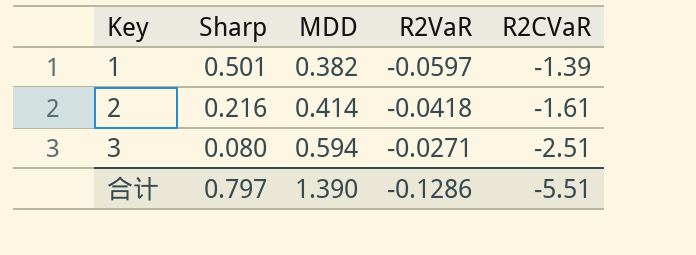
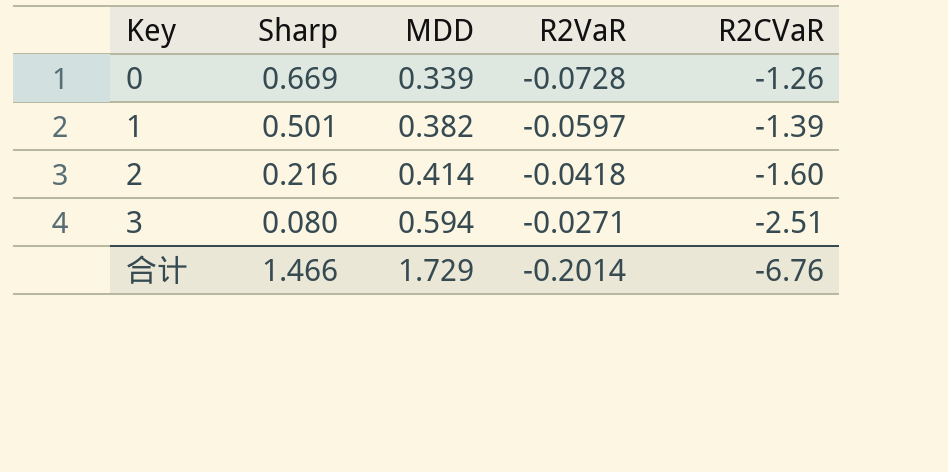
row 0: none -> 0.669 | 0.339 | -0.0728 | -1.26
2 | R2CVaR: -1.61 -> -1.60
合计 | Sharp: 0.797 -> 1.466
合计 | MDD: 1.390 -> 1.729
合计 | R2VaR: -0.1286 -> -0.2014
合计 | R2CVaR: -5.51 -> -6.76

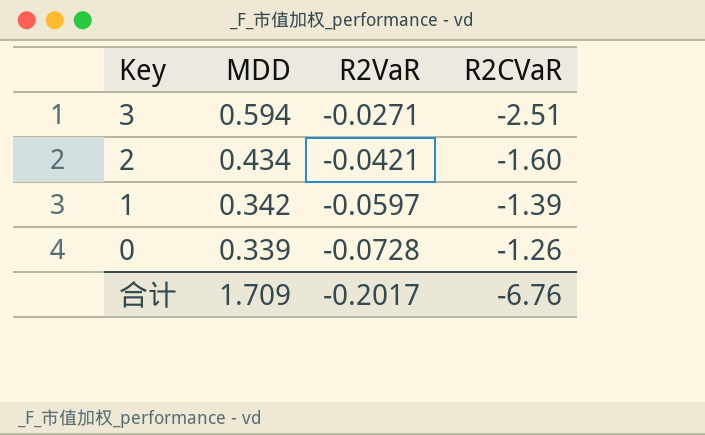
row order: Key ascending -> Key descending
column Sharp | position: 2 -> none
2 | MDD: 0.414 -> 0.434
2 | R2VaR: -0.0418 -> -0.0421
1 | MDD: 0.382 -> 0.342
合计 | MDD: 1.729 -> 1.709
合计 | R2VaR: -0.2014 -> -0.2017

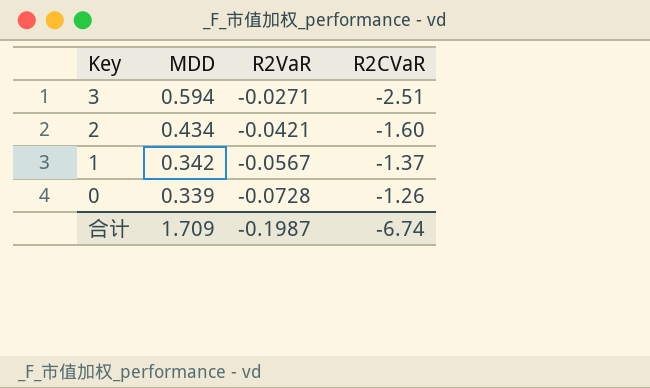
1 | R2VaR: -0.0597 -> -0.0567
1 | R2CVaR: -1.39 -> -1.37
合计 | R2VaR: -0.2017 -> -0.1987
合计 | R2CVaR: -6.76 -> -6.74

